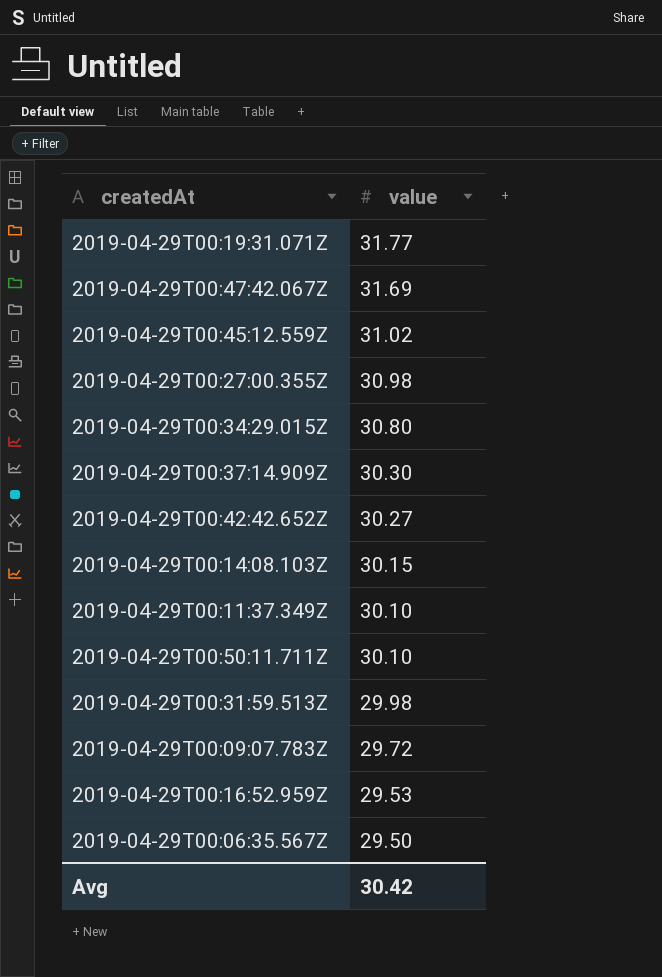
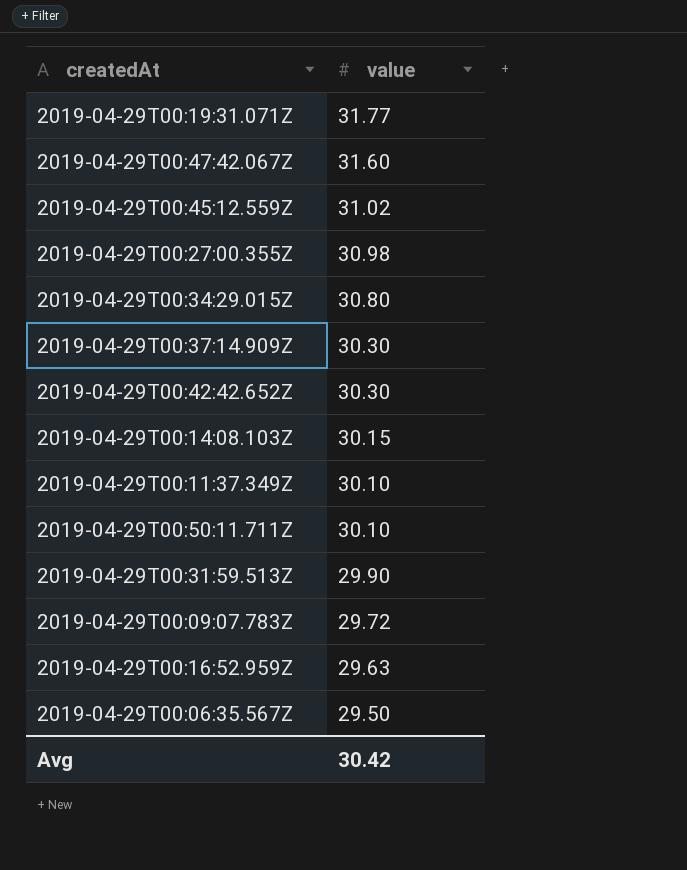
2019-04-29T00:47:42.067Z | value: 31.69 -> 31.60
2019-04-29T00:42:42.652Z | value: 30.27 -> 30.30
2019-04-29T00:31:59.513Z | value: 29.98 -> 29.90
2019-04-29T00:16:52.959Z | value: 29.53 -> 29.63

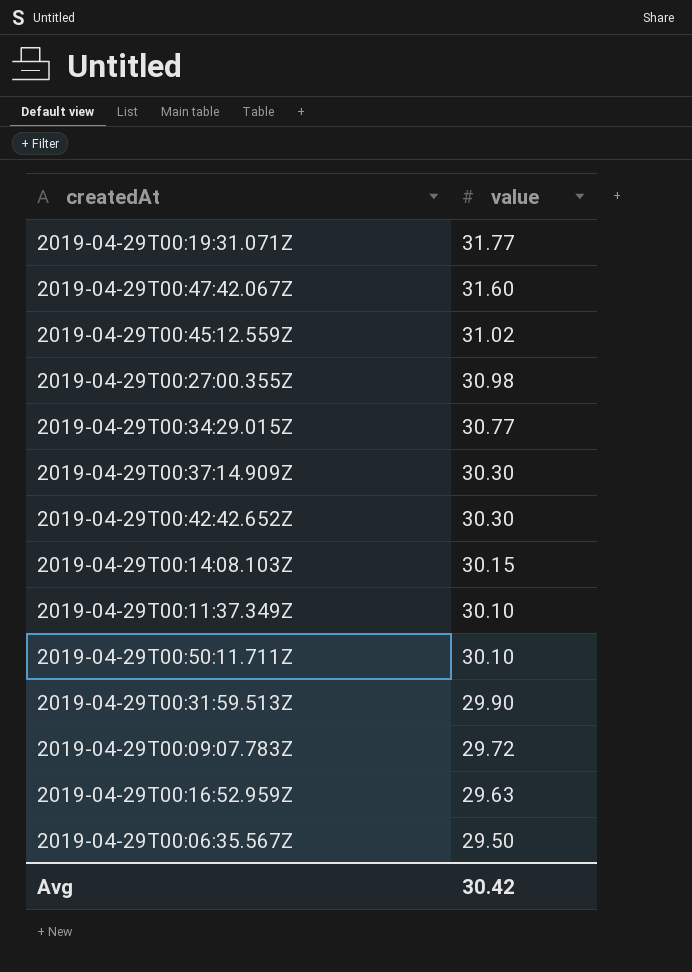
2019-04-29T00:34:29.015Z | value: 30.80 -> 30.77

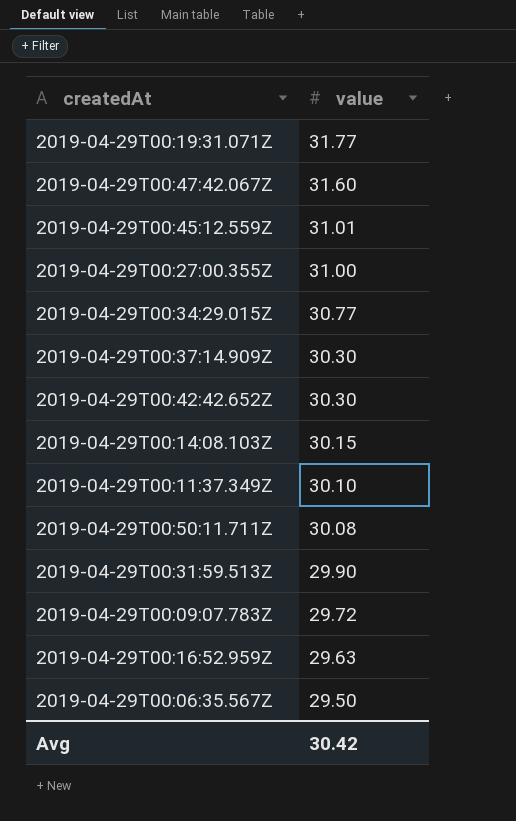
2019-04-29T00:45:12.559Z | value: 31.02 -> 31.01
2019-04-29T00:27:00.355Z | value: 30.98 -> 31.00
2019-04-29T00:50:11.711Z | value: 30.10 -> 30.08

